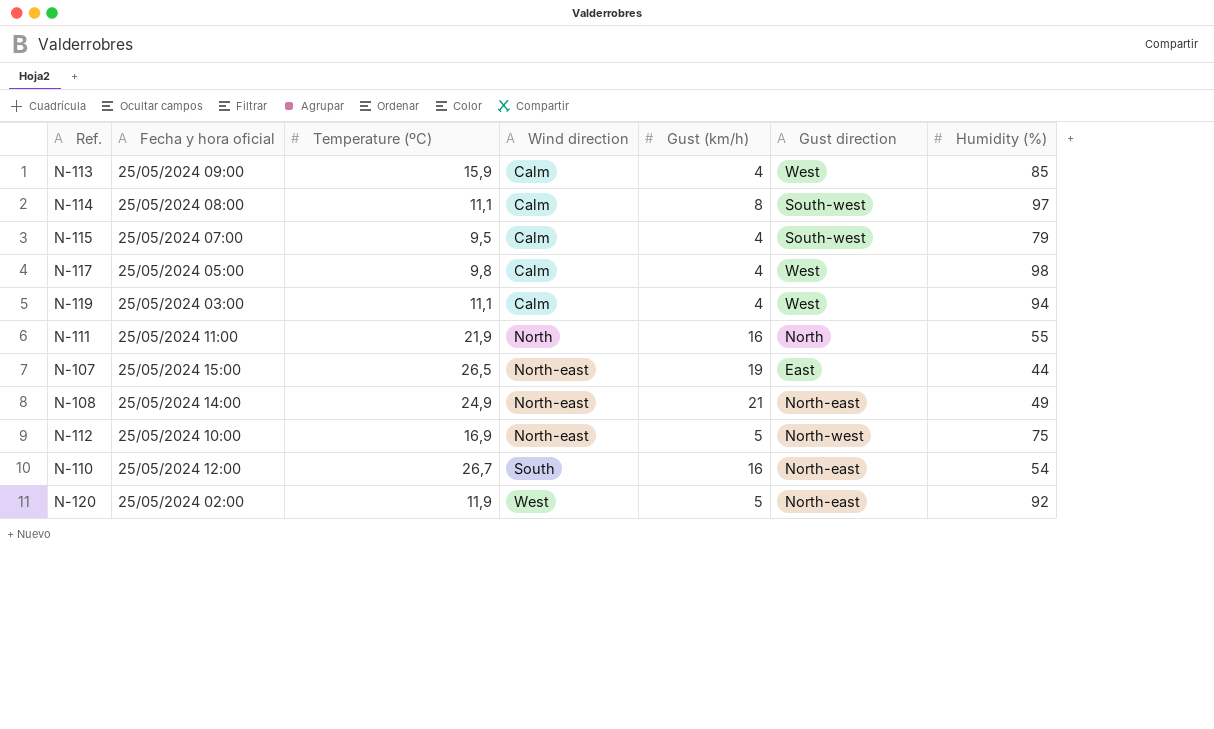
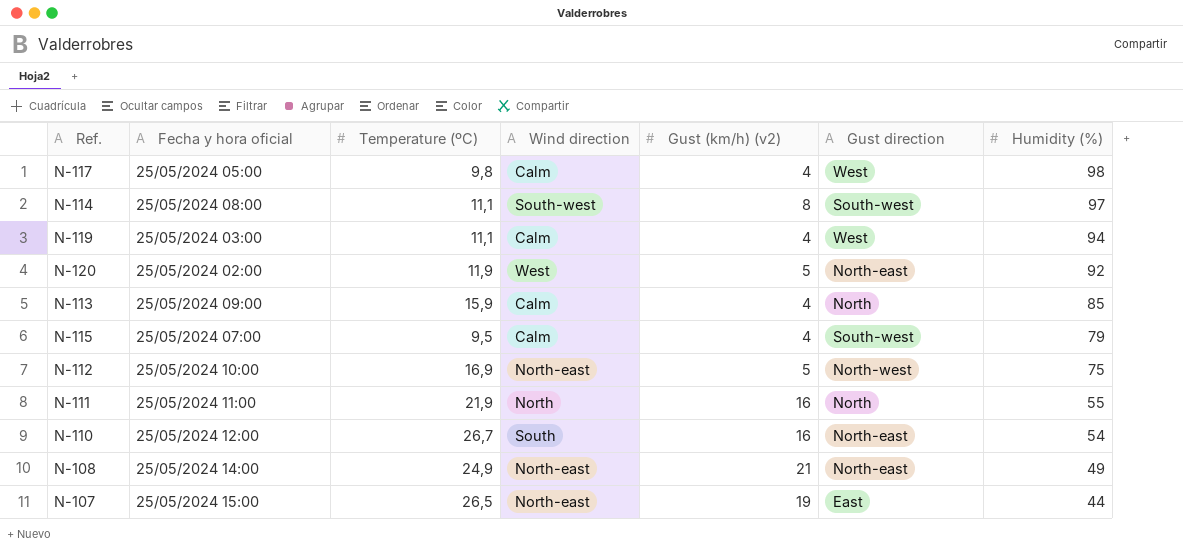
row order: Wind direction ascending -> Humidity (%) descending
column name: Gust (km/h) -> Gust (km/h) (v2)
N-114 | Wind direction: Calm -> South-west
N-113 | Gust direction: West -> North

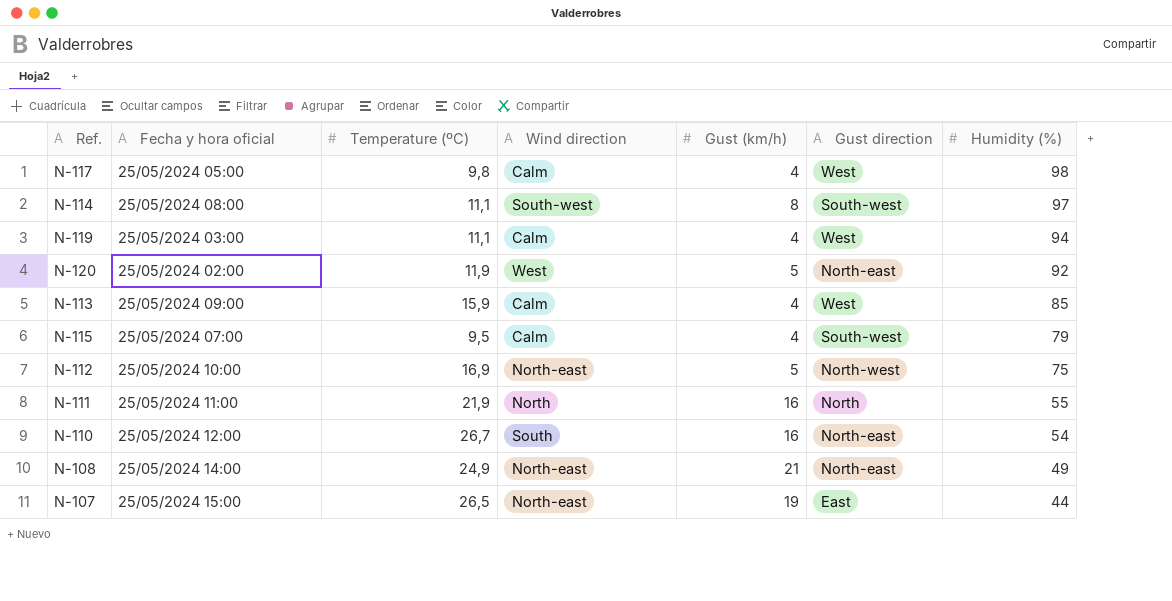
column name: Gust (km/h) (v2) -> Gust (km/h)
N-113 | Gust direction: North -> West

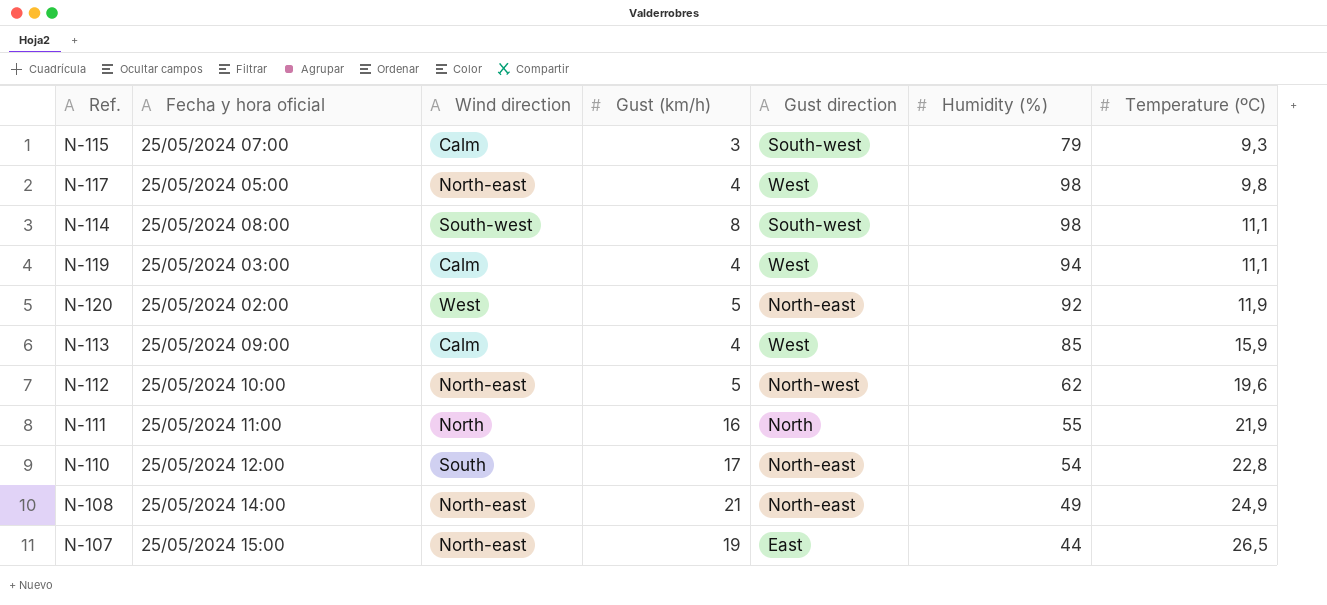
row order: Humidity (%) descending -> Temperature (ºC) ascending
column Temperature (ºC) | position: 3 -> 7
N-115 | Gust (km/h): 4 -> 3
N-115 | Temperature (ºC): 9,5 -> 9,3
N-117 | Wind direction: Calm -> North-east
N-114 | Humidity (%): 97 -> 98
N-112 | Humidity (%): 75 -> 62
N-112 | Temperature (ºC): 16,9 -> 19,6
N-110 | Gust (km/h): 16 -> 17
N-110 | Temperature (ºC): 26,7 -> 22,8

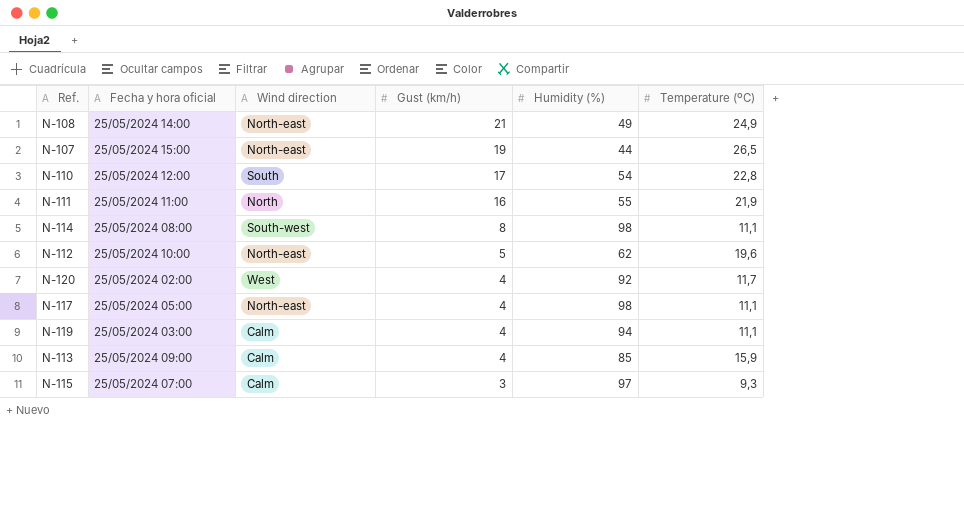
row order: Temperature (ºC) ascending -> Gust (km/h) descending
column Gust direction | position: 5 -> none
N-120 | Gust (km/h): 5 -> 4
N-120 | Temperature (ºC): 11,9 -> 11,7
N-117 | Temperature (ºC): 9,8 -> 11,1
N-115 | Humidity (%): 79 -> 97

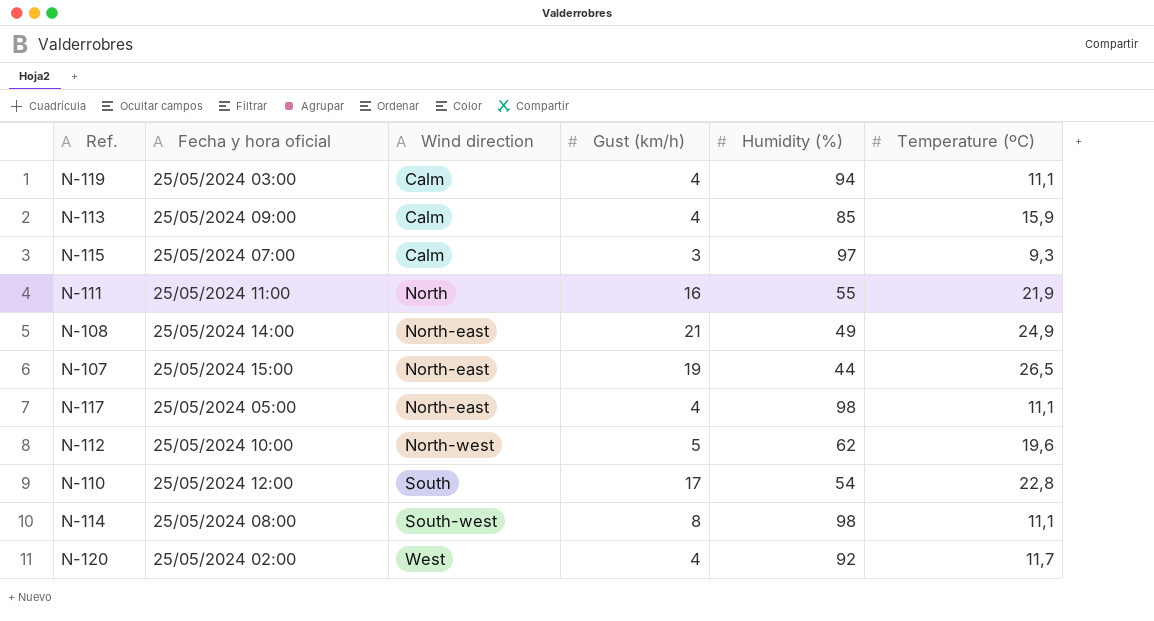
row order: Gust (km/h) descending -> Wind direction ascending
N-112 | Wind direction: North-east -> North-west

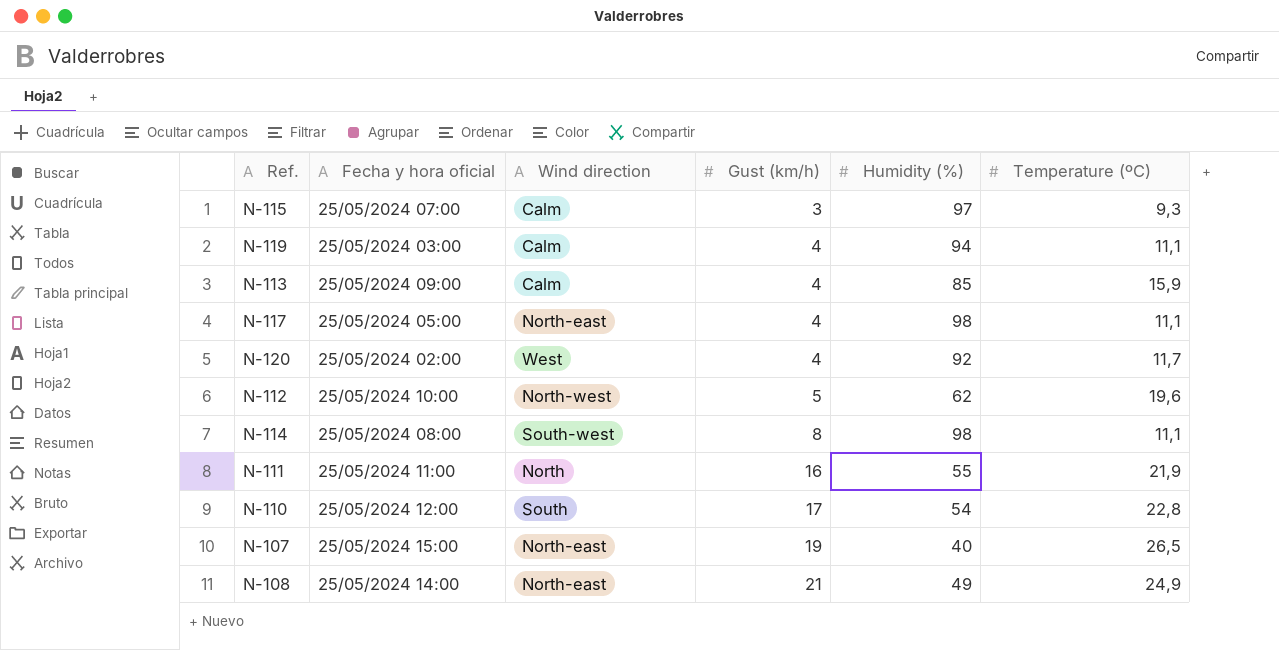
row order: Wind direction ascending -> Gust (km/h) ascending
N-107 | Humidity (%): 44 -> 40

